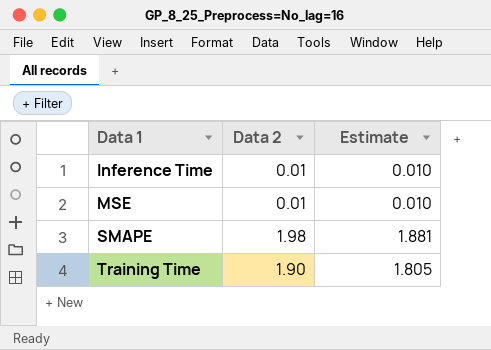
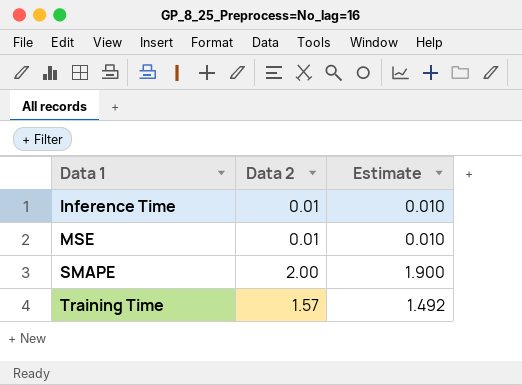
SMAPE | Data 2: 1.98 -> 2.00
SMAPE | Estimate: 1.881 -> 1.900
Training Time | Data 2: 1.90 -> 1.57
Training Time | Estimate: 1.805 -> 1.492

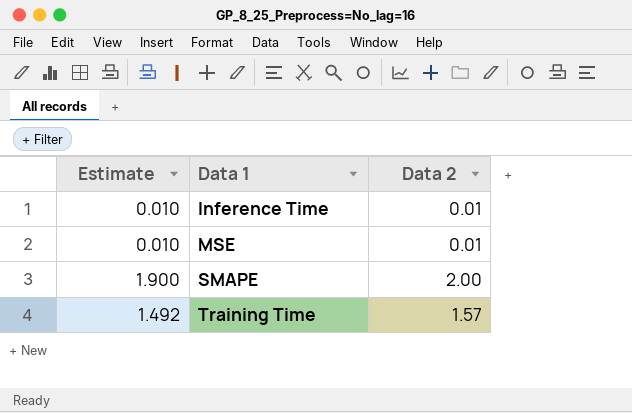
column Estimate | position: 3 -> 1

